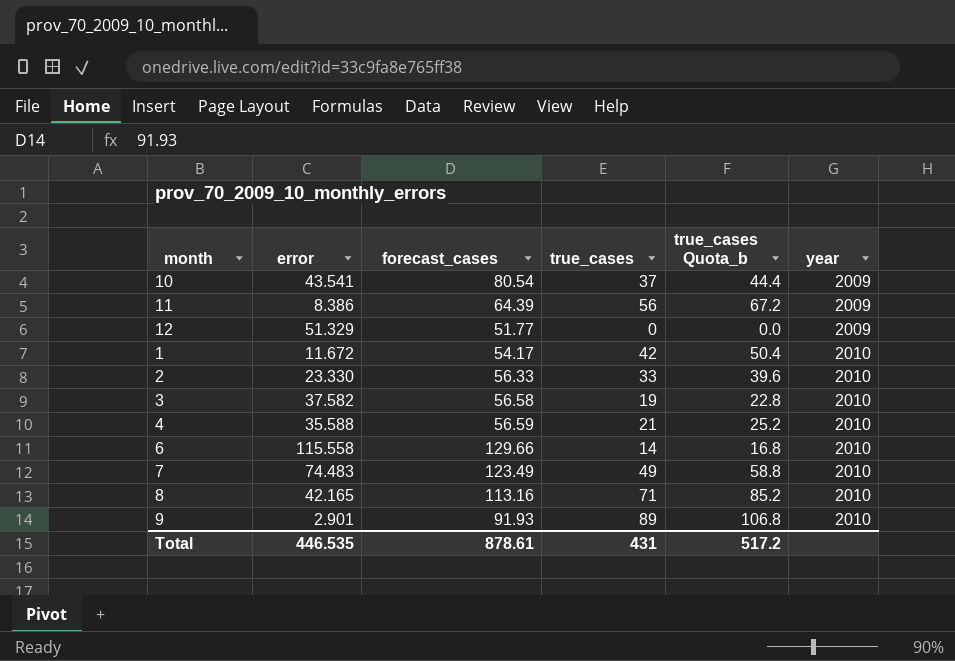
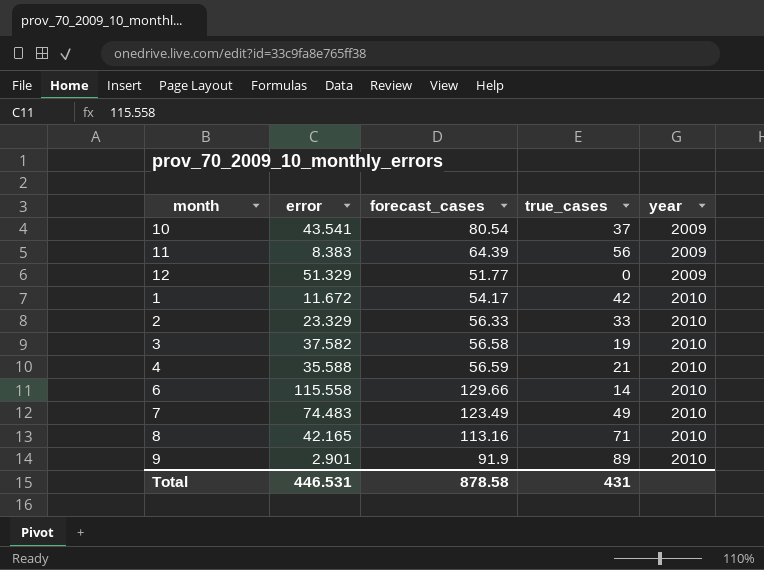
column true_cases Quota_b | formula: [true_cases] * 1.2 -> none
11 | error: 8.386 -> 8.383
2 | error: 23.330 -> 23.329
9 | forecast_cases: 91.93 -> 91.9
Total | error: 446.535 -> 446.531
Total | forecast_cases: 878.61 -> 878.58

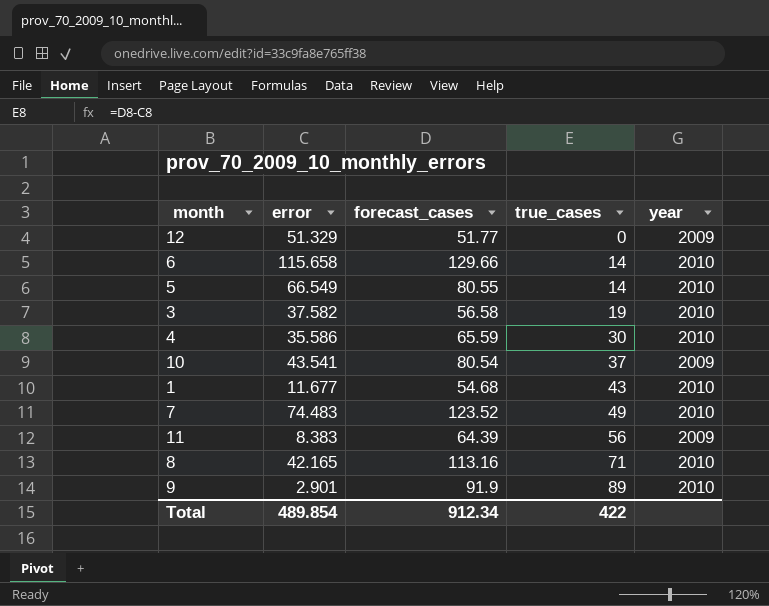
row order: year ascending -> true_cases ascending
row 2: 23.329 | 56.33 | 33 | 2010 -> none
6 | error: 115.558 -> 115.658
row 5: none -> 66.549 | 80.55 | 14 | 2010
4 | error: 35.588 -> 35.586
4 | forecast_cases: 56.59 -> 65.59
4 | true_cases: 21 -> 30
1 | error: 11.672 -> 11.677
1 | forecast_cases: 54.17 -> 54.68
1 | true_cases: 42 -> 43
7 | forecast_cases: 123.49 -> 123.52
Total | error: 446.531 -> 489.854
Total | forecast_cases: 878.58 -> 912.34
Total | true_cases: 431 -> 422

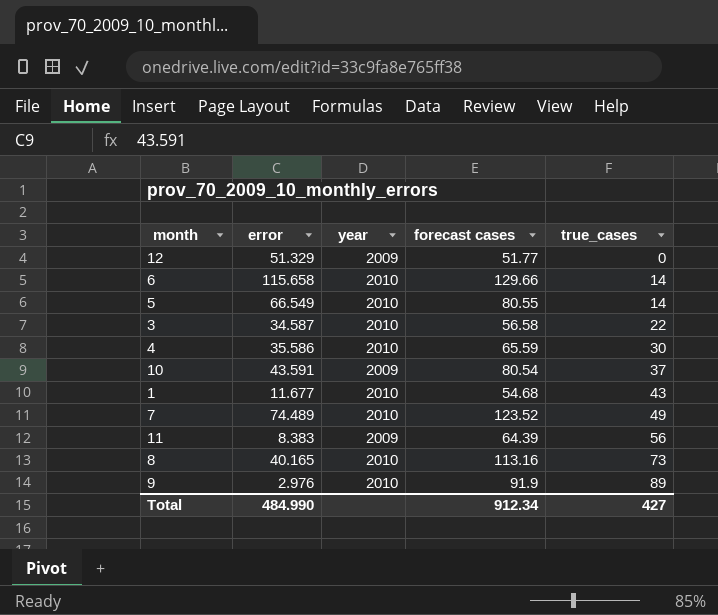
column year | position: 5 -> 3
column name: forecast_cases -> forecast cases
3 | error: 37.582 -> 34.587
3 | true_cases: 19 -> 22
10 | error: 43.541 -> 43.591
7 | error: 74.483 -> 74.489
8 | error: 42.165 -> 40.165
8 | true_cases: 71 -> 73
9 | error: 2.901 -> 2.976
Total | error: 489.854 -> 484.990
Total | true_cases: 422 -> 427

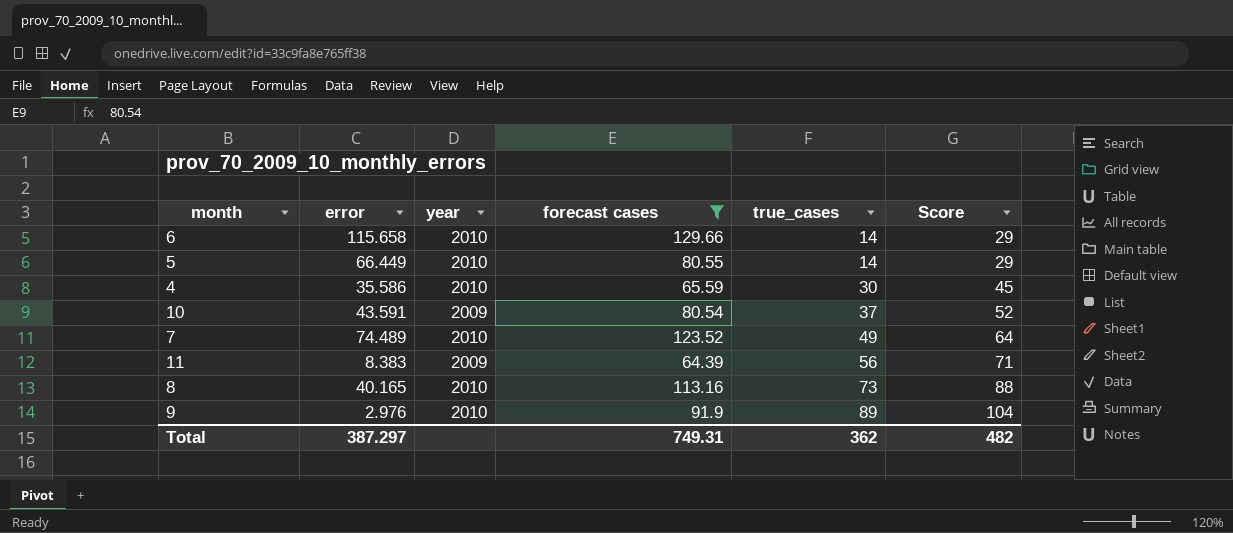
filter: none -> forecast cases >= 64.39
column Score | formula: none -> [true_cases] + 15
5 | error: 66.549 -> 66.449
Total | error: 484.990 -> 387.297
Total | forecast cases: 912.34 -> 749.31
Total | true_cases: 427 -> 362

